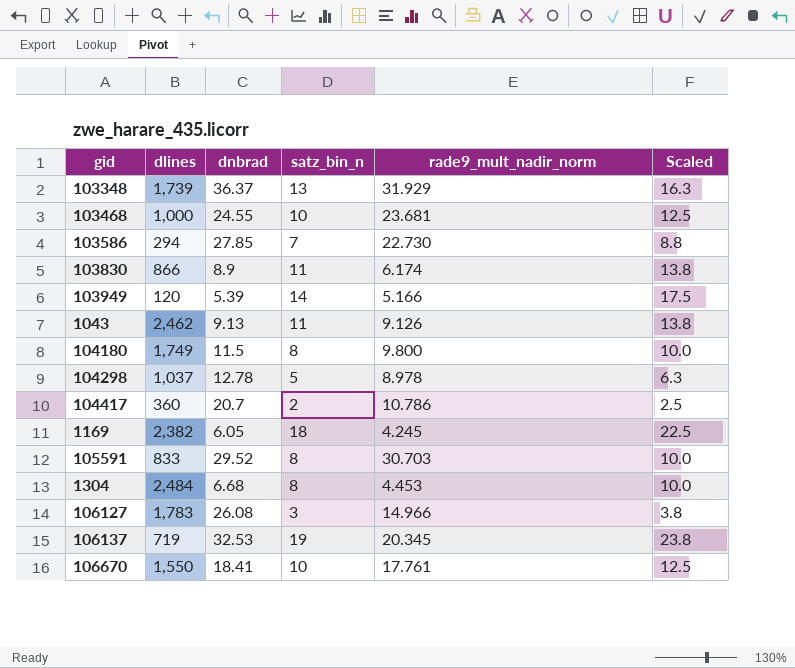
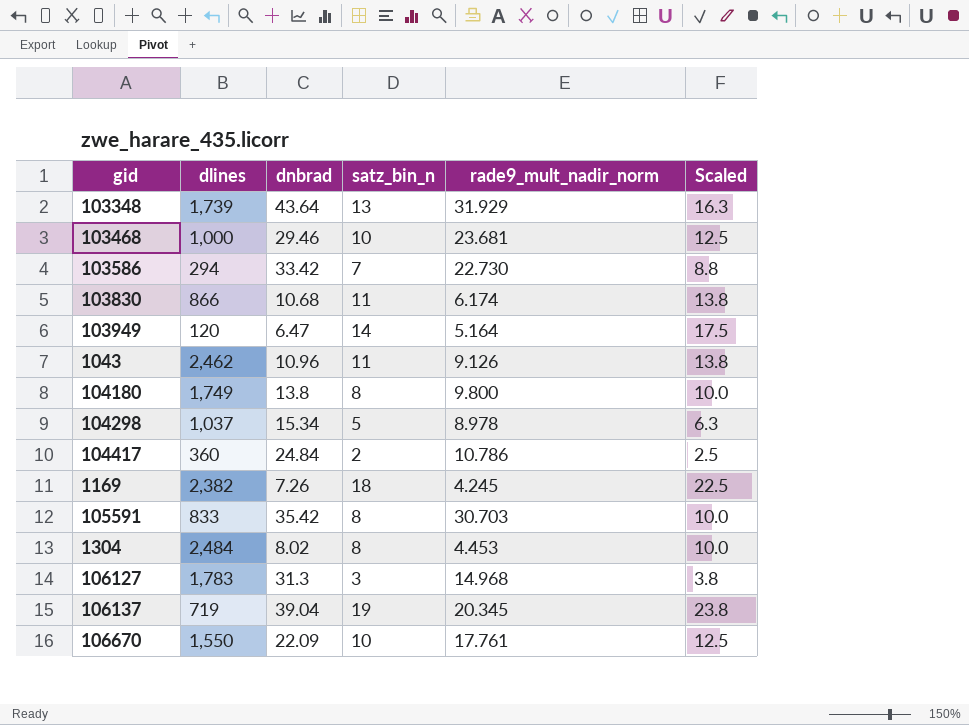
103348 | dnbrad: 36.37 -> 43.64
103468 | dnbrad: 24.55 -> 29.46
103586 | dnbrad: 27.85 -> 33.42
103830 | dnbrad: 8.9 -> 10.68
103949 | dnbrad: 5.39 -> 6.47
103949 | rade9_mult_nadir_norm: 5.166 -> 5.164
1043 | dnbrad: 9.13 -> 10.96
104180 | dnbrad: 11.5 -> 13.8
104298 | dnbrad: 12.78 -> 15.34
104417 | dnbrad: 20.7 -> 24.84
1169 | dnbrad: 6.05 -> 7.26
105591 | dnbrad: 29.52 -> 35.42
1304 | dnbrad: 6.68 -> 8.02
106127 | dnbrad: 26.08 -> 31.3
106127 | rade9_mult_nadir_norm: 14.966 -> 14.968
106137 | dnbrad: 32.53 -> 39.04
106670 | dnbrad: 18.41 -> 22.09

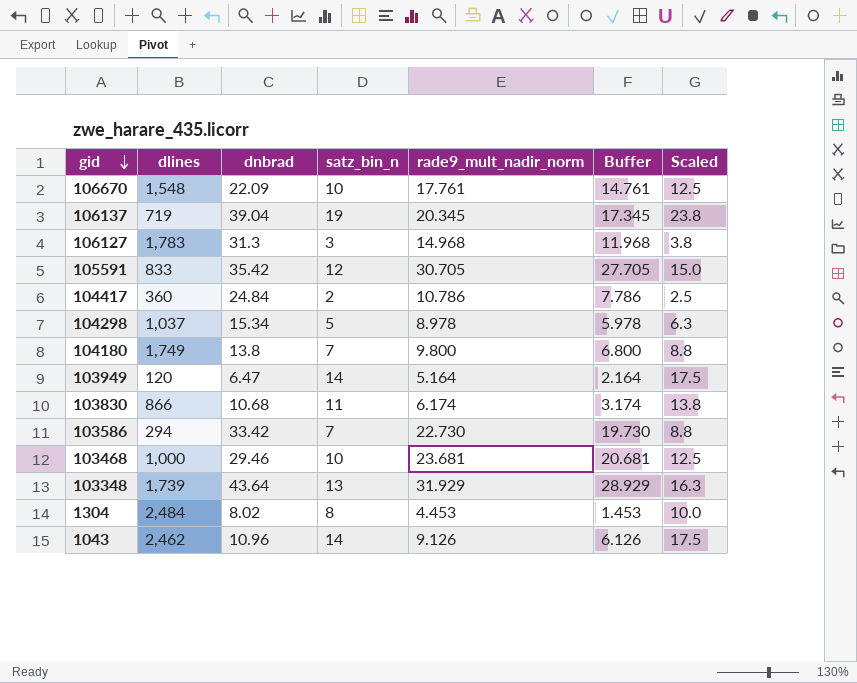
row order: none -> gid descending
column Buffer | formula: none -> [rade9_mult_nadir_norm] - 3
row 1169: 2,382 | 7.26 | 18 | 4.245 | 22.5 -> none
106670 | dlines: 1,550 -> 1,548
105591 | satz_bin_n: 8 -> 12
105591 | rade9_mult_nadir_norm: 30.703 -> 30.705
105591 | Scaled: 10.0 -> 15.0
104180 | satz_bin_n: 8 -> 7
104180 | Scaled: 10.0 -> 8.8
1043 | satz_bin_n: 11 -> 14
1043 | Scaled: 13.8 -> 17.5

